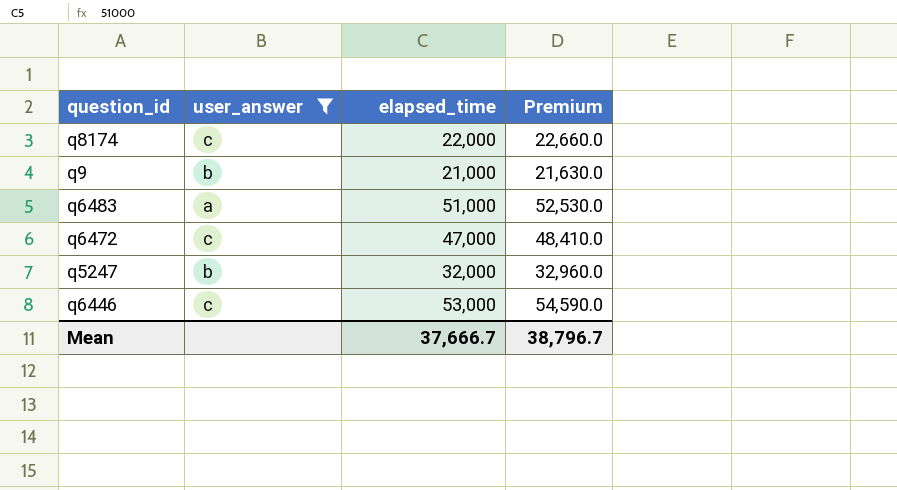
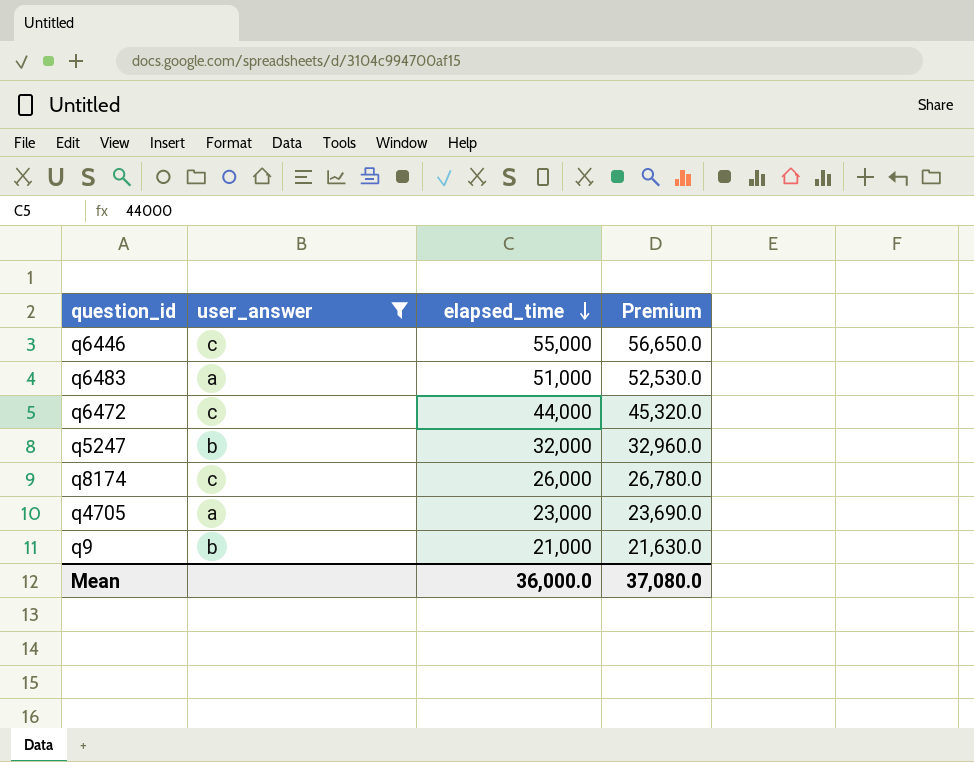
row order: none -> elapsed_time descending
q6446 | elapsed_time: 53,000 -> 55,000
q6446 | Premium: 54,590.0 -> 56,650.0
q6472 | elapsed_time: 47,000 -> 44,000
q6472 | Premium: 48,410.0 -> 45,320.0
q8174 | elapsed_time: 22,000 -> 26,000
q8174 | Premium: 22,660.0 -> 26,780.0
row q4705: none -> a | 23,000 | 23,690.0
Mean | elapsed_time: 37,666.7 -> 36,000.0
Mean | Premium: 38,796.7 -> 37,080.0

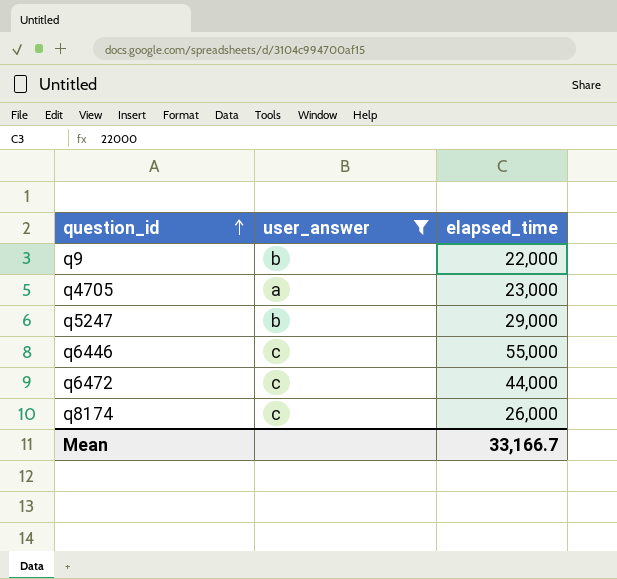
row order: elapsed_time descending -> question_id ascending
column Premium | formula: [elapsed_time] * 1.03 -> none
row q6483: a | 51,000 | 52,530.0 -> none
q9 | elapsed_time: 21,000 -> 22,000
q5247 | elapsed_time: 32,000 -> 29,000
Mean | elapsed_time: 36,000.0 -> 33,166.7

